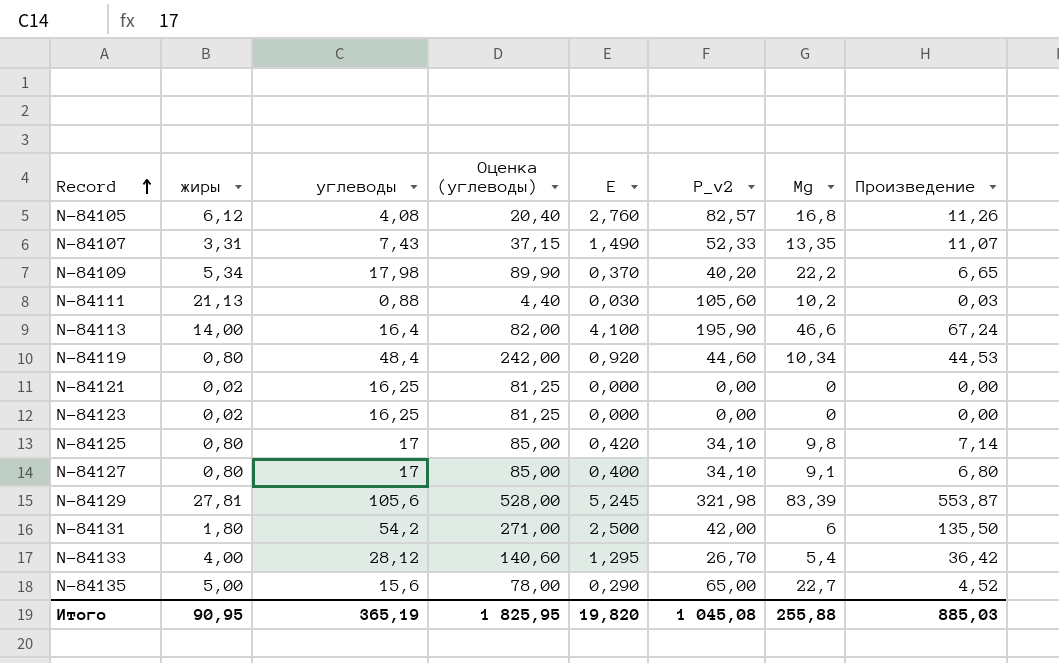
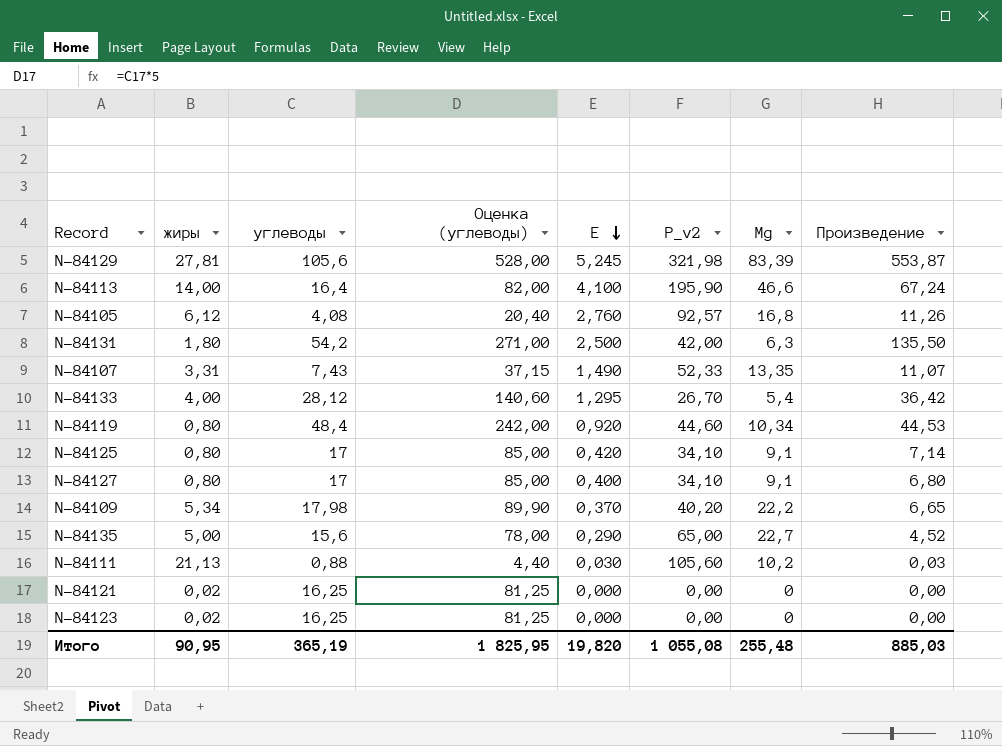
row order: Record ascending -> Е descending
N-84105 | Р_v2: 82,57 -> 92,57
N-84131 | Мg: 6 -> 6,3
N-84125 | Мg: 9,8 -> 9,1
Итого | Р_v2: 1 045,08 -> 1 055,08
Итого | Мg: 255,88 -> 255,48

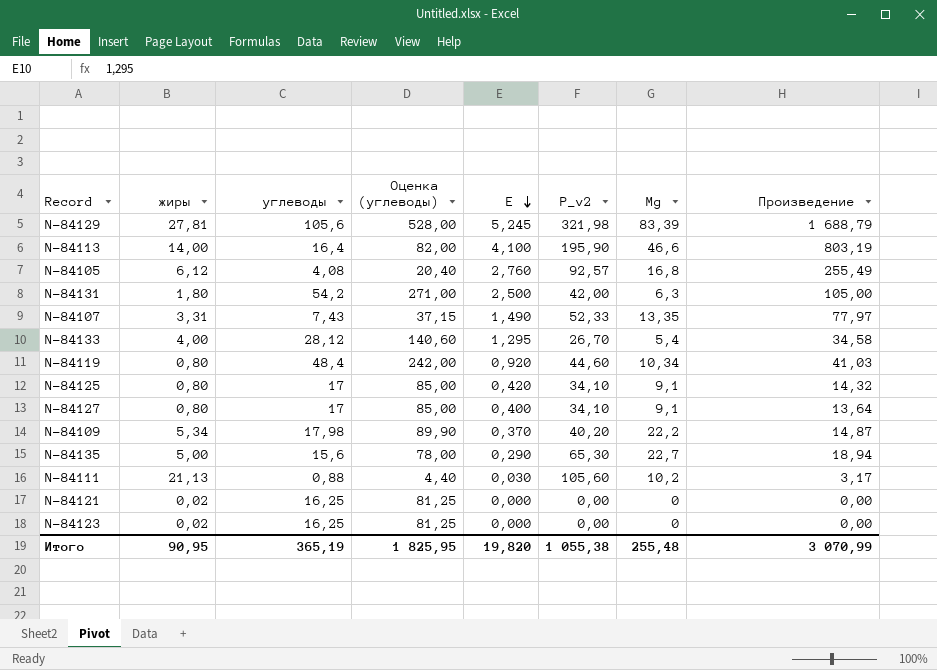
column Произведение | formula: [углеводы] * [Е] -> [Е] * [Р_v2]
N-84135 | Р_v2: 65,00 -> 65,30
Итого | Р_v2: 1 055,08 -> 1 055,38
Итого | Произведение: 885,03 -> 3 070,99

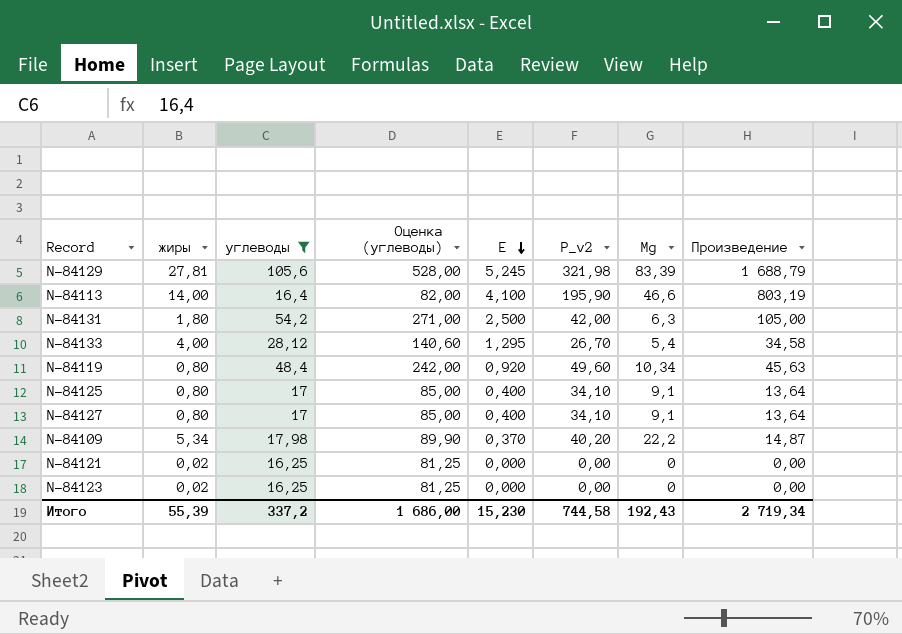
filter: none -> углеводы >= 16,25
N-84119 | Р_v2: 44,60 -> 49,60
N-84119 | Произведение: 41,03 -> 45,63
N-84125 | Е: 0,420 -> 0,400
N-84125 | Произведение: 14,32 -> 13,64
Итого | жиры: 90,95 -> 55,39
Итого | углеводы: 365,19 -> 337,2
Итого | Оценка (углеводы): 1 825,95 -> 1 686,00
Итого | Е: 19,820 -> 15,230
Итого | Р_v2: 1 055,38 -> 744,58
Итого | Мg: 255,48 -> 192,43
Итого | Произведение: 3 070,99 -> 2 719,34

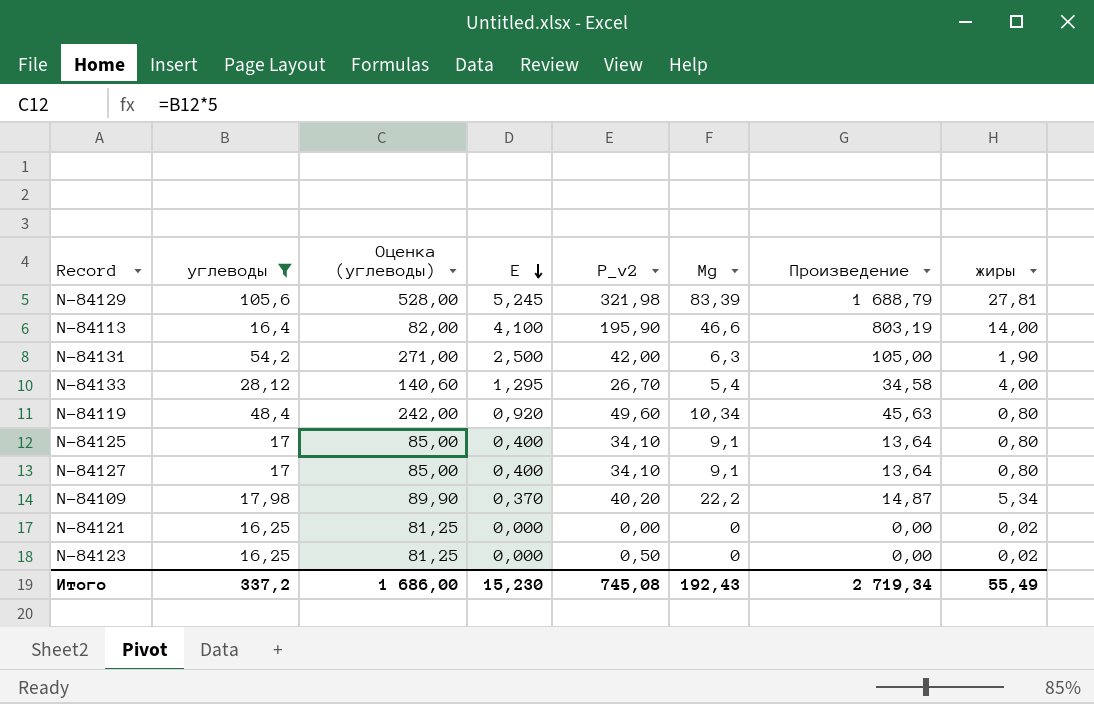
column жиры | position: 2 -> 8
N-84131 | жиры: 1,80 -> 1,90
N-84123 | Р_v2: 0,00 -> 0,50
Итого | Р_v2: 744,58 -> 745,08
Итого | жиры: 55,39 -> 55,49

